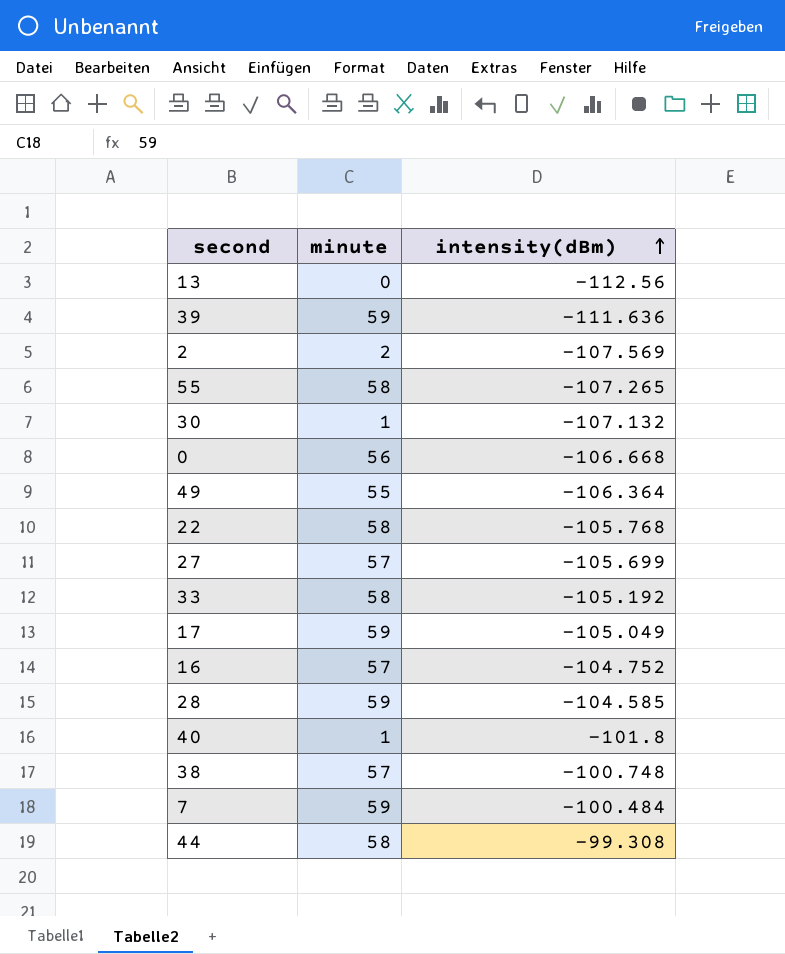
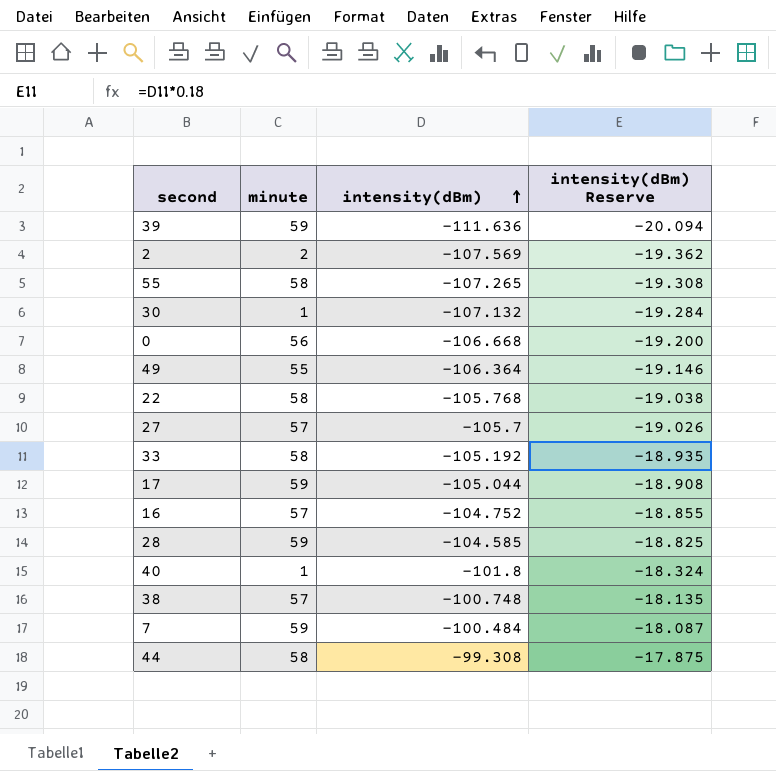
column intensity(dBm) Reserve | formula: none -> [intensity(dBm)] * 0.18
row 13: 0 | -112.56 -> none
27 | intensity(dBm): -105.699 -> -105.7
17 | intensity(dBm): -105.049 -> -105.044

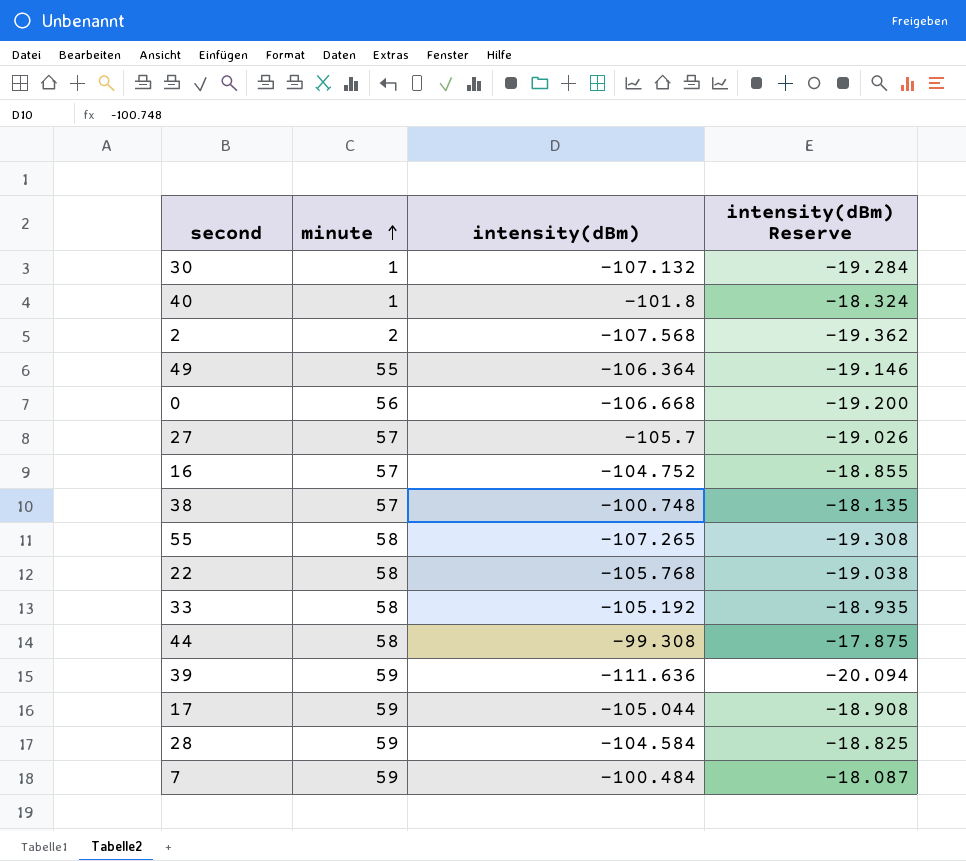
row order: intensity(dBm) ascending -> minute ascending
2 | intensity(dBm): -107.569 -> -107.568
28 | intensity(dBm): -104.585 -> -104.584

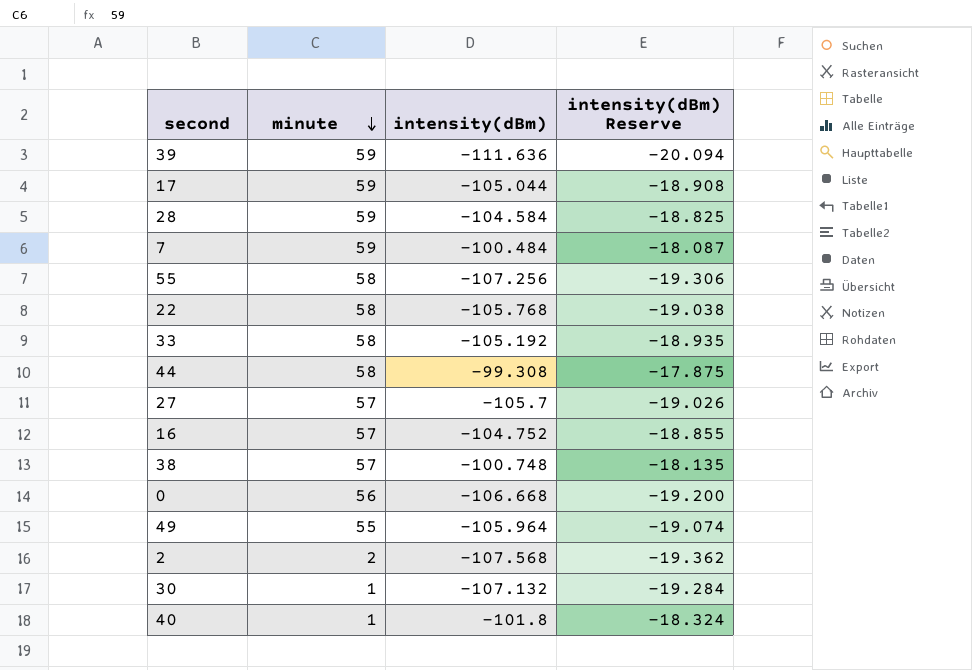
row order: minute ascending -> minute descending
55 | intensity(dBm): -107.265 -> -107.256
55 | intensity(dBm) Reserve: -19.308 -> -19.306
49 | intensity(dBm): -106.364 -> -105.964
49 | intensity(dBm) Reserve: -19.146 -> -19.074

